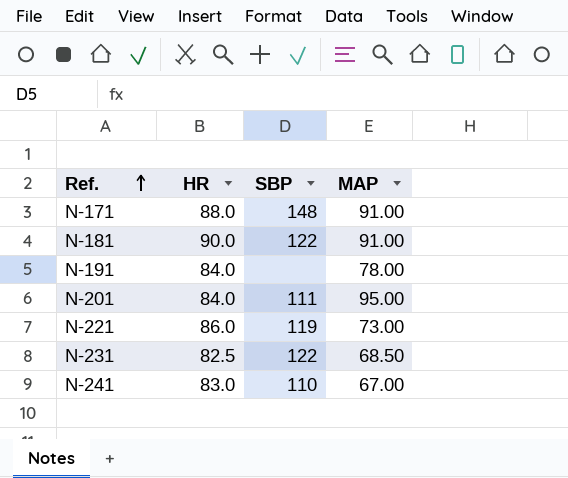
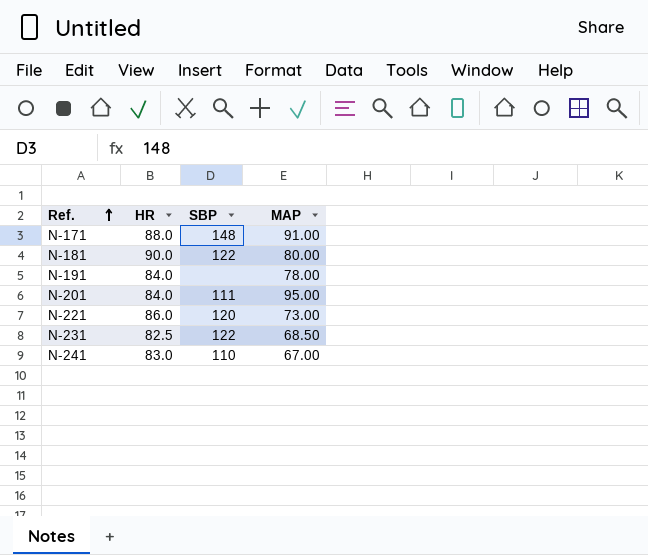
N-181 | MAP: 91.00 -> 80.00
N-221 | SBP: 119 -> 120

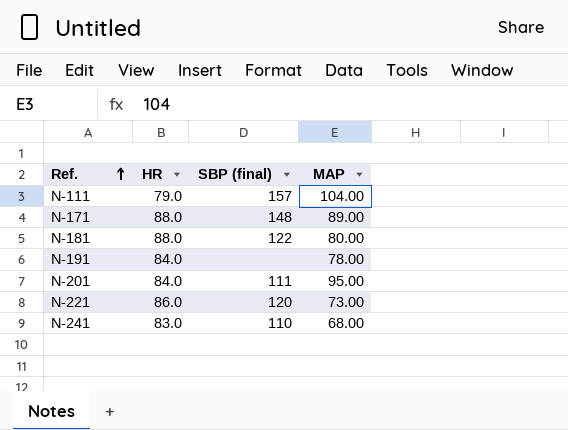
column name: SBP -> SBP (final)
row N-231: 82.5 | 122 | 68.50 -> none
row N-111: none -> 79.0 | 157 | 104.00
N-171 | MAP: 91.00 -> 89.00
N-181 | HR: 90.0 -> 88.0
N-241 | MAP: 67.00 -> 68.00

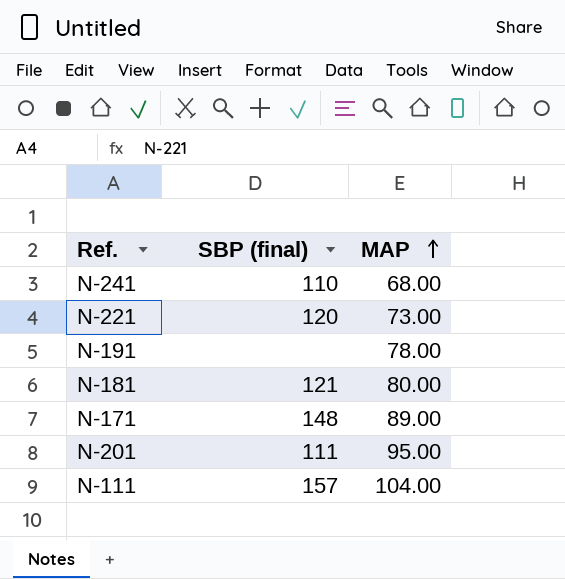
row order: Ref. ascending -> MAP ascending
column HR | position: 2 -> none
N-181 | SBP (final): 122 -> 121

